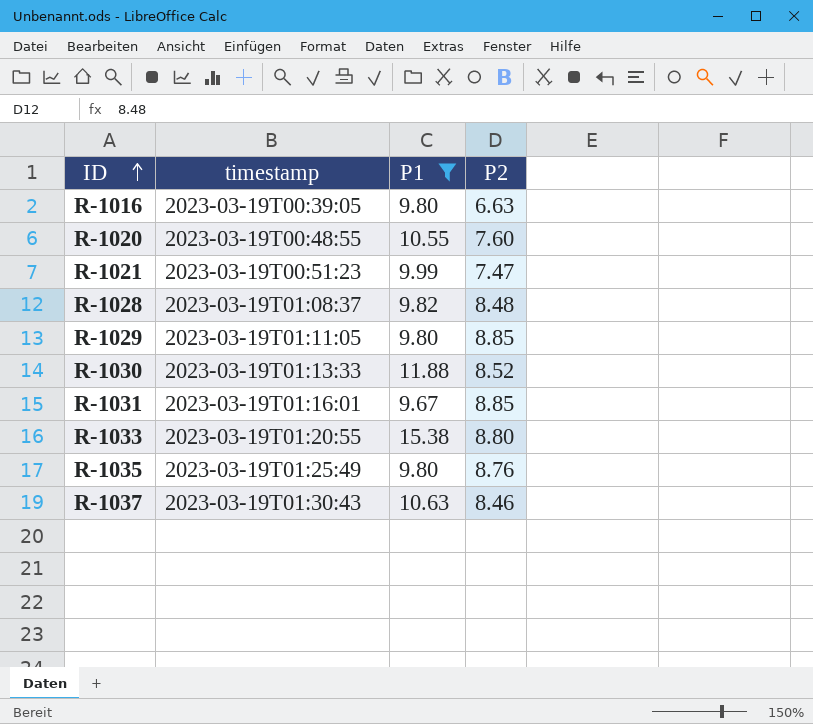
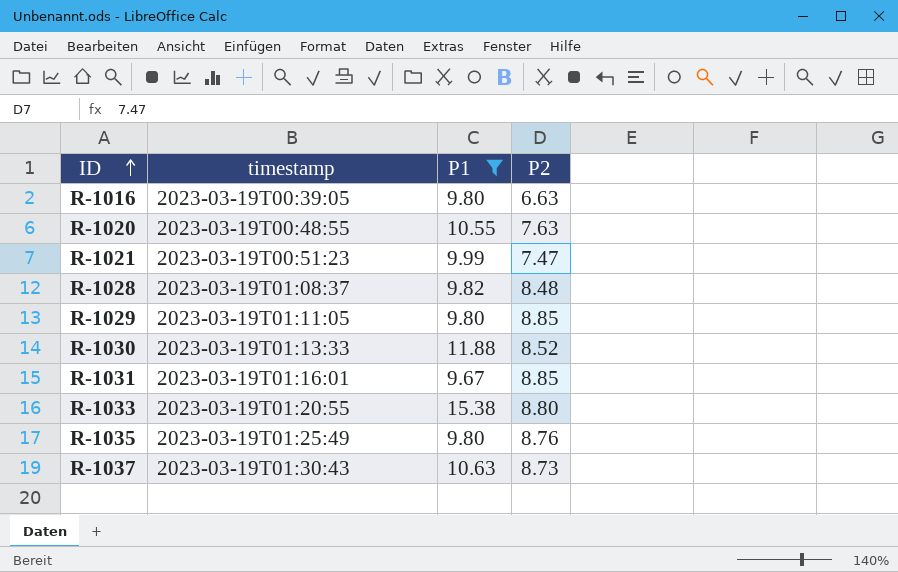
R-1020 | P2: 7.60 -> 7.63
R-1037 | P2: 8.46 -> 8.73

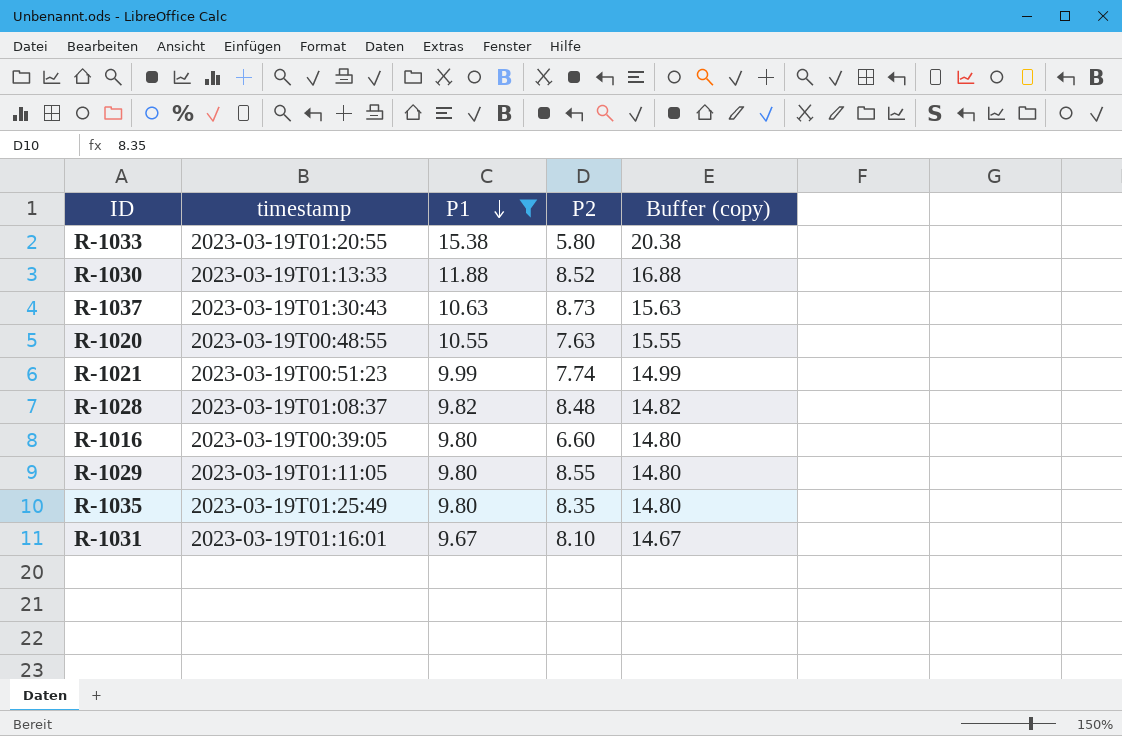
row order: ID ascending -> P1 descending
column Buffer (copy) | formula: none -> [P1] + 5
R-1033 | P2: 8.80 -> 5.80
R-1021 | P2: 7.47 -> 7.74
R-1016 | P2: 6.63 -> 6.60
R-1029 | P2: 8.85 -> 8.55
R-1035 | P2: 8.76 -> 8.35
R-1031 | P2: 8.85 -> 8.10

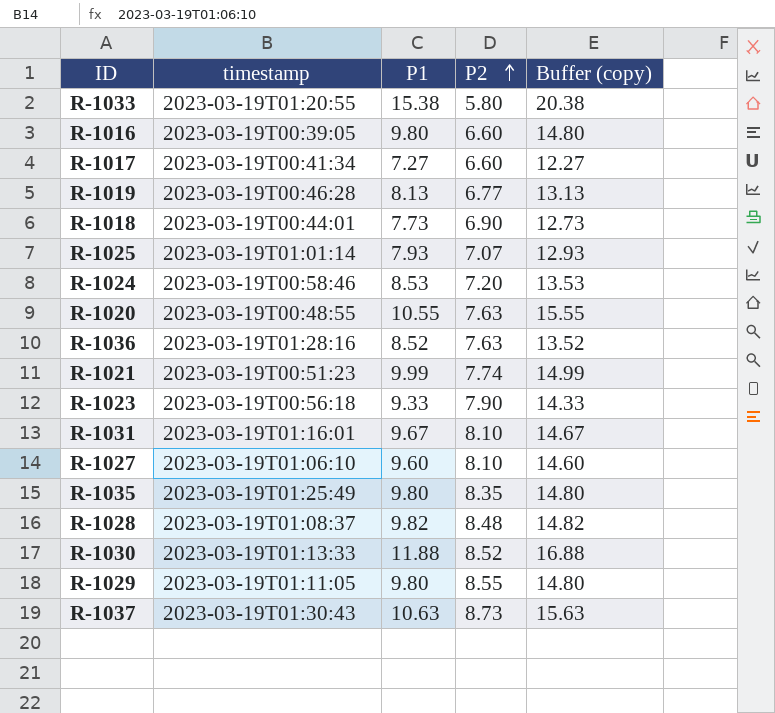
filter: P1 >= 9.67 -> none
row order: P1 descending -> P2 ascending

